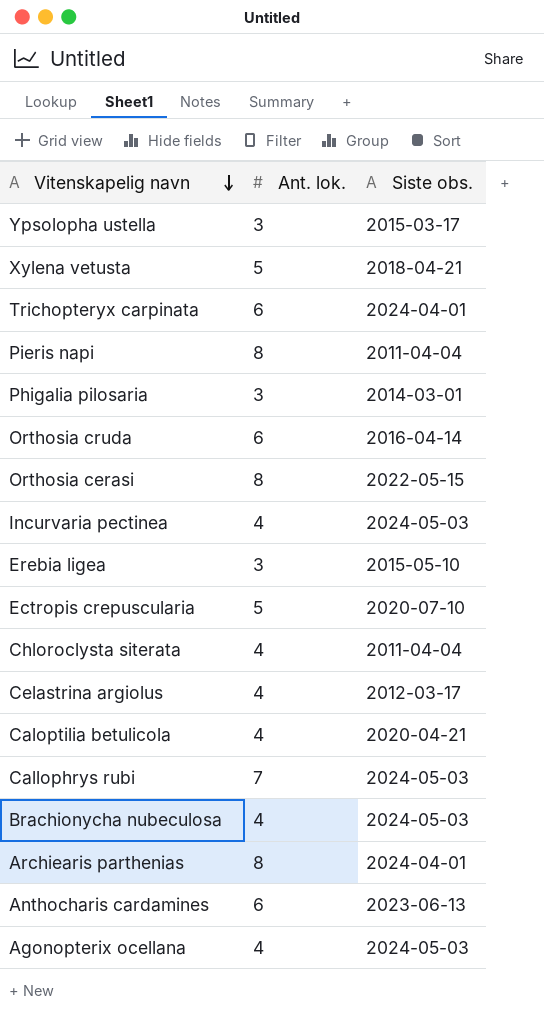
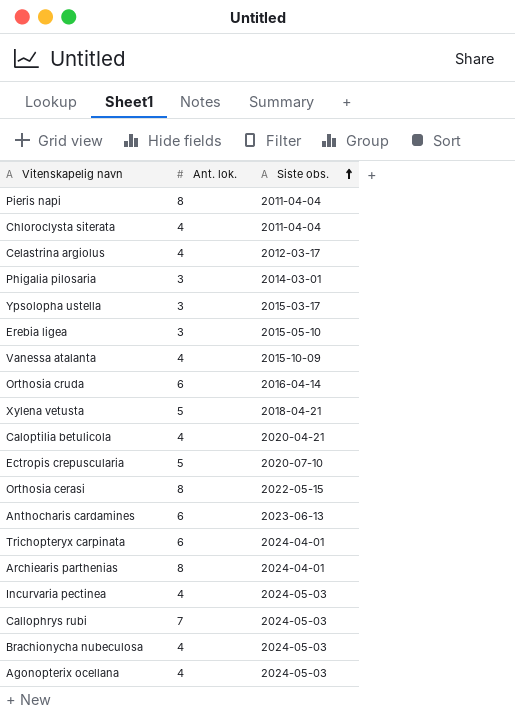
row order: Vitenskapelig navn descending -> Siste obs. ascending
row Vanessa atalanta: none -> 4 | 2015-10-09

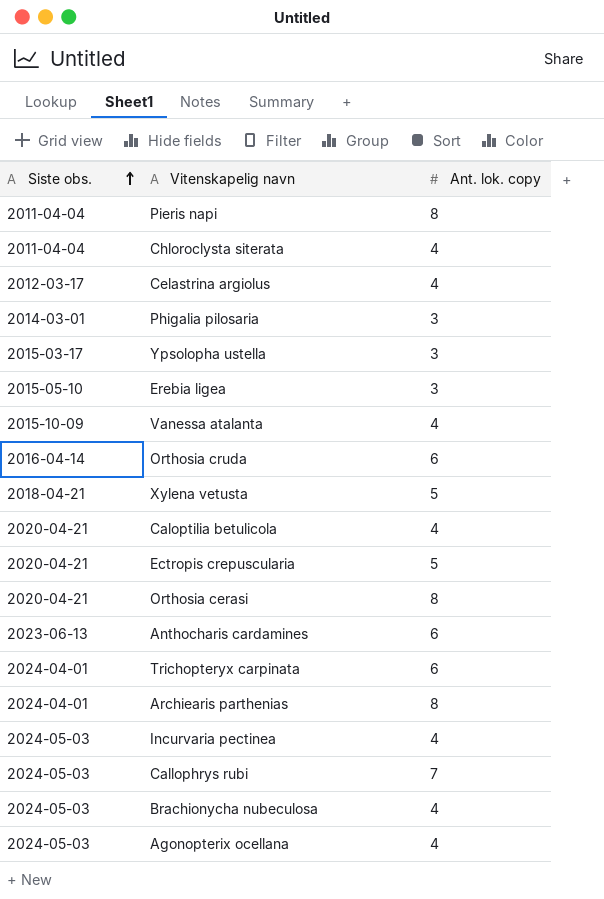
column Siste obs. | position: 3 -> 1
column name: Ant. lok. -> Ant. lok. copy
Ectropis crepuscularia | Siste obs.: 2020-07-10 -> 2020-04-21
Orthosia cerasi | Siste obs.: 2022-05-15 -> 2020-04-21

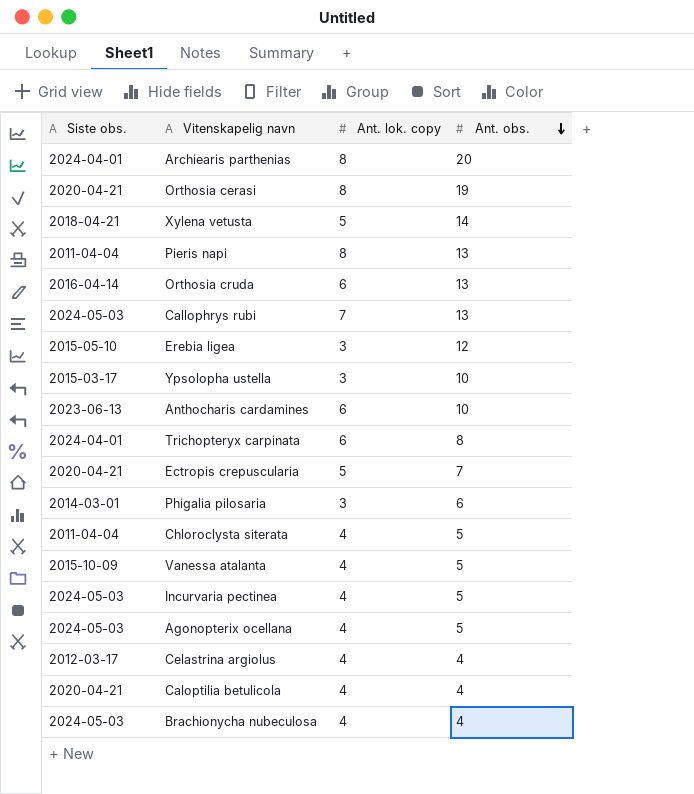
row order: Siste obs. ascending -> Ant. obs. descending
column Ant. obs. | position: none -> 4

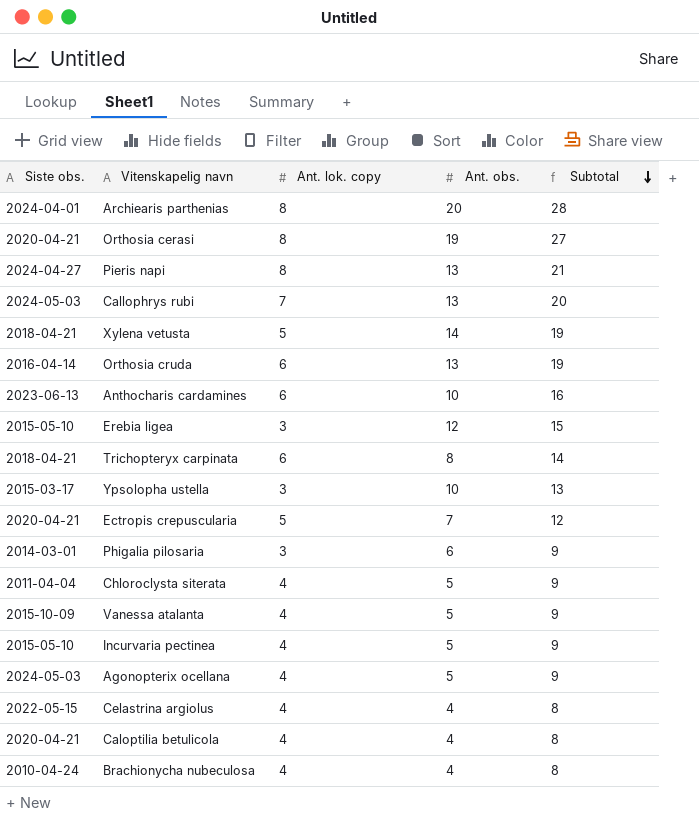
row order: Ant. obs. descending -> Subtotal descending
column Subtotal | formula: none -> [Ant. lok. copy] + [Ant. obs.]
Pieris napi | Siste obs.: 2011-04-04 -> 2024-04-27
Trichopteryx carpinata | Siste obs.: 2024-04-01 -> 2018-04-21
Incurvaria pectinea | Siste obs.: 2024-05-03 -> 2015-05-10
Celastrina argiolus | Siste obs.: 2012-03-17 -> 2022-05-15
Brachionycha nubeculosa | Siste obs.: 2024-05-03 -> 2010-04-24

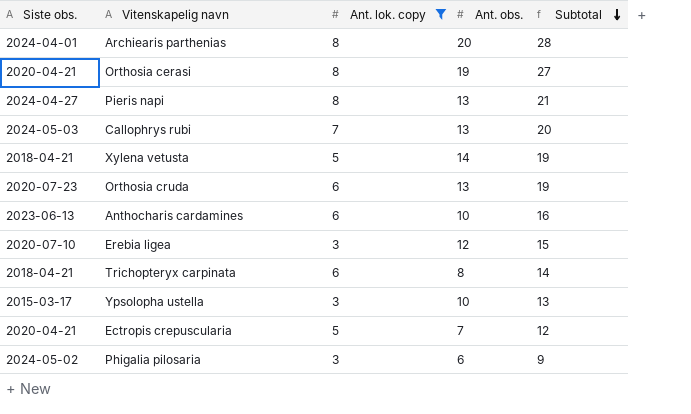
filter: none -> Ant. lok. copy != 4
Orthosia cruda | Siste obs.: 2016-04-14 -> 2020-07-23
Erebia ligea | Siste obs.: 2015-05-10 -> 2020-07-10
Phigalia pilosaria | Siste obs.: 2014-03-01 -> 2024-05-02

